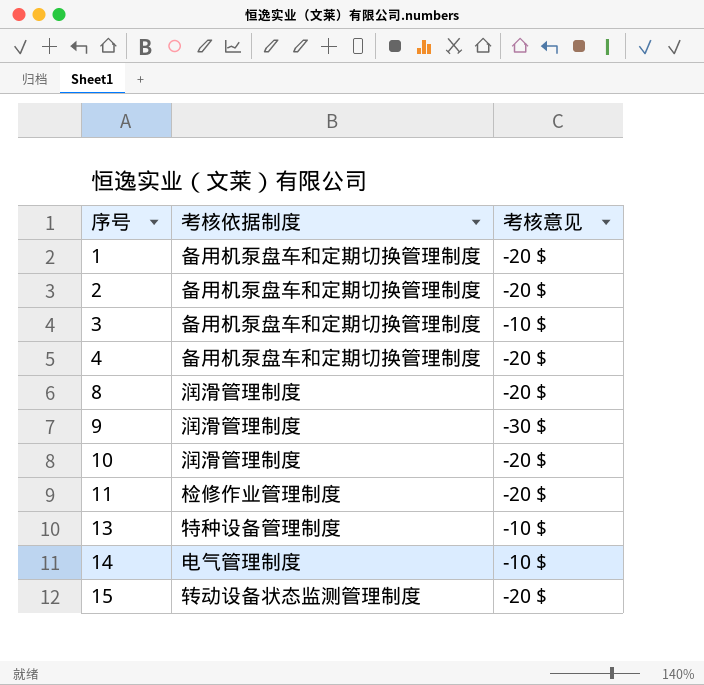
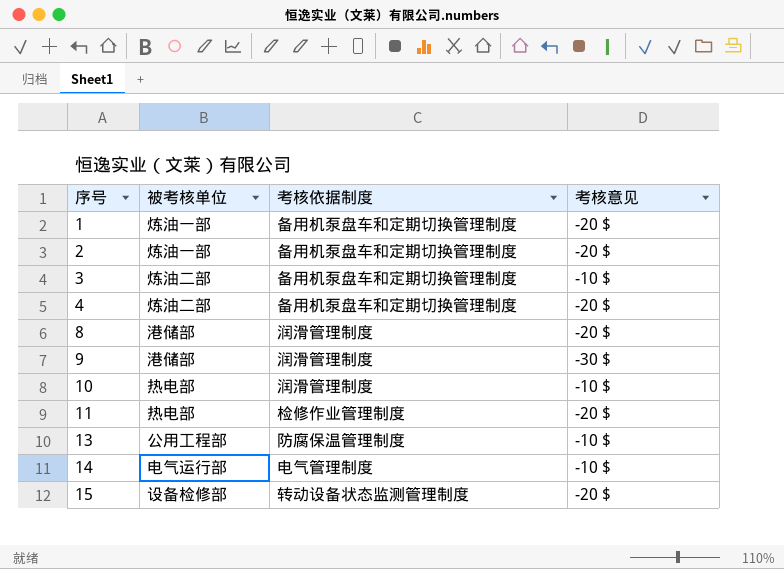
column 被考核单位 | position: none -> 2
10 | 考核意见: -20 $ -> -10 $
13 | 考核依据制度: 特种设备管理制度 -> 防腐保温管理制度

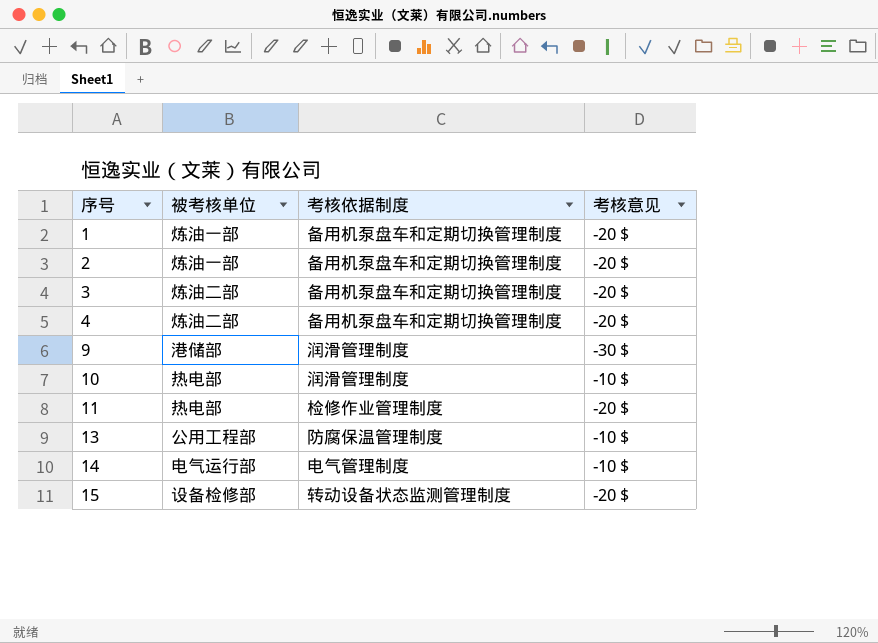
row 8: 港储部 | 润滑管理制度 | -20 $ -> none
3 | 考核意见: -10 $ -> -20 $

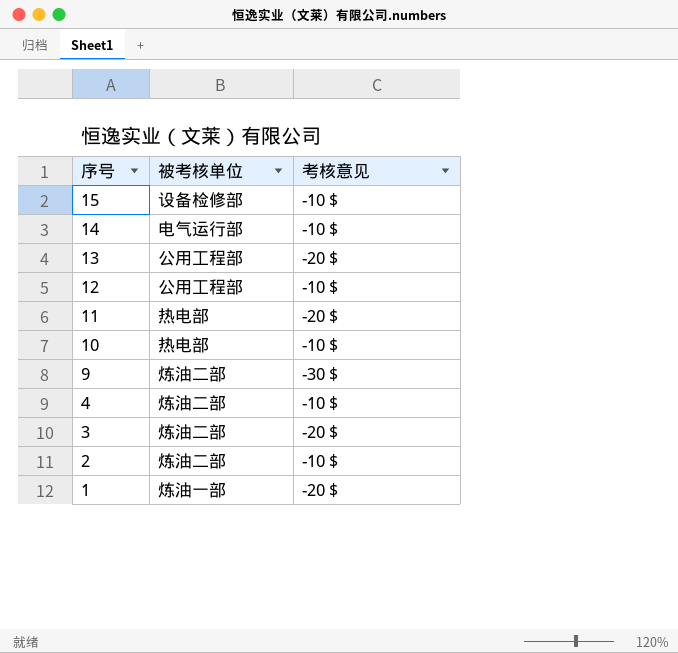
row order: 序号 ascending -> 序号 descending
column 考核依据制度 | position: 3 -> none
15 | 考核意见: -20 $ -> -10 $
13 | 考核意见: -10 $ -> -20 $
row 12: none -> 公用工程部 | -10 $
9 | 被考核单位: 港储部 -> 炼油二部
4 | 考核意见: -20 $ -> -10 $
2 | 被考核单位: 炼油一部 -> 炼油二部
2 | 考核意见: -20 $ -> -10 $

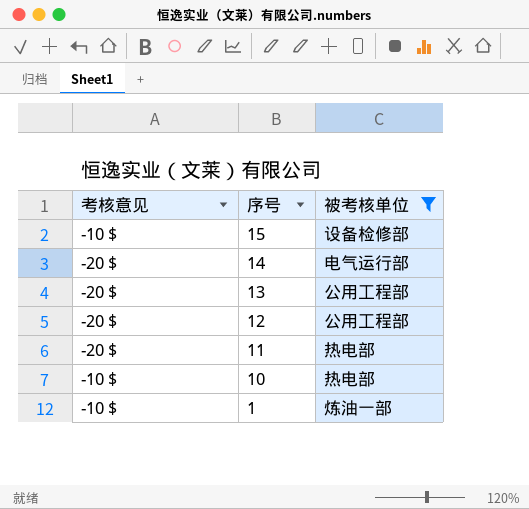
filter: none -> 被考核单位 != 炼油二部
column 考核意见 | position: 3 -> 1
14 | 考核意见: -10 $ -> -20 $
12 | 考核意见: -10 $ -> -20 $
1 | 考核意见: -20 $ -> -10 $

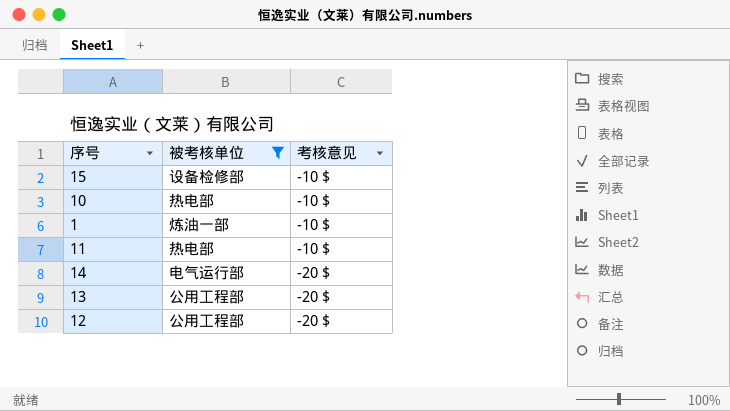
row order: 序号 descending -> 考核意见 descending
column 考核意见 | position: 1 -> 3
11 | 考核意见: -20 $ -> -10 $

